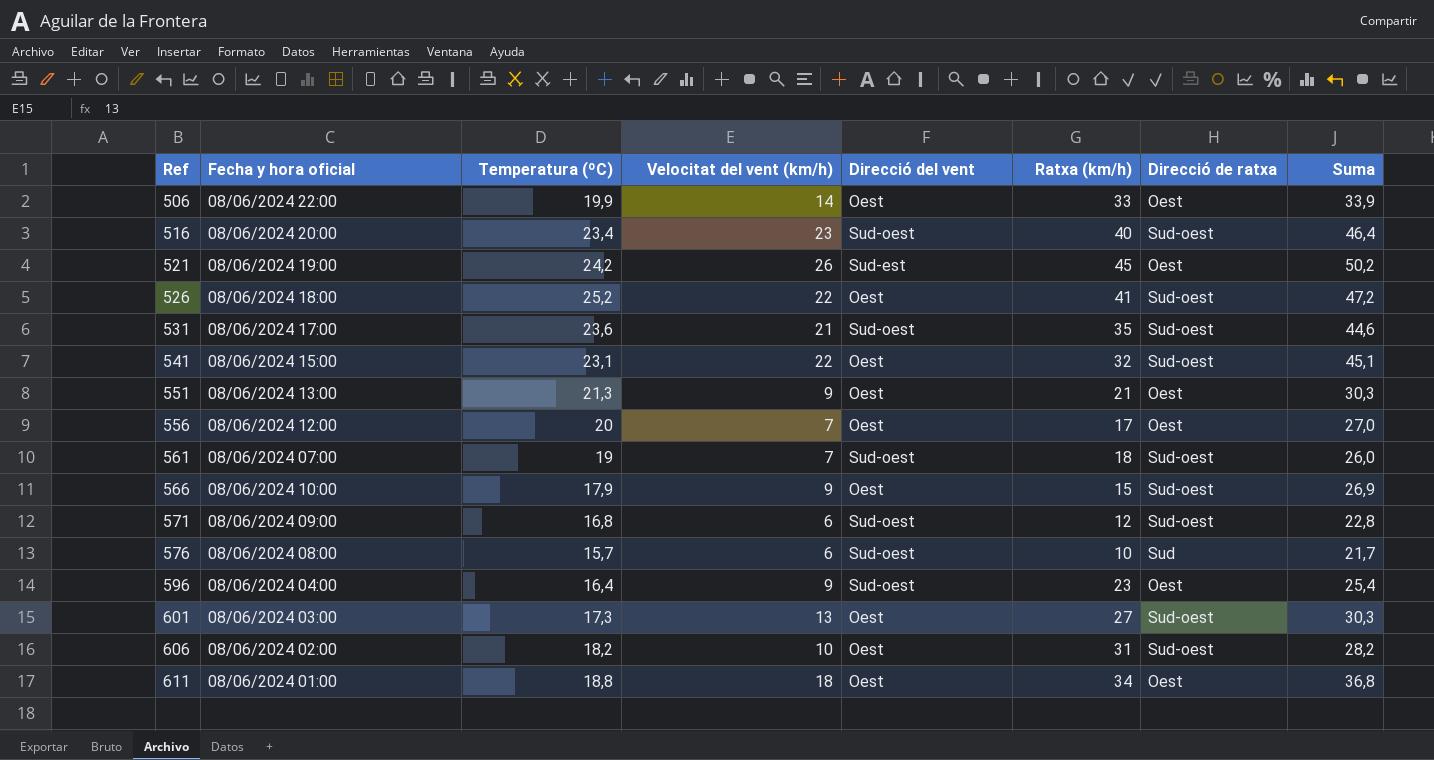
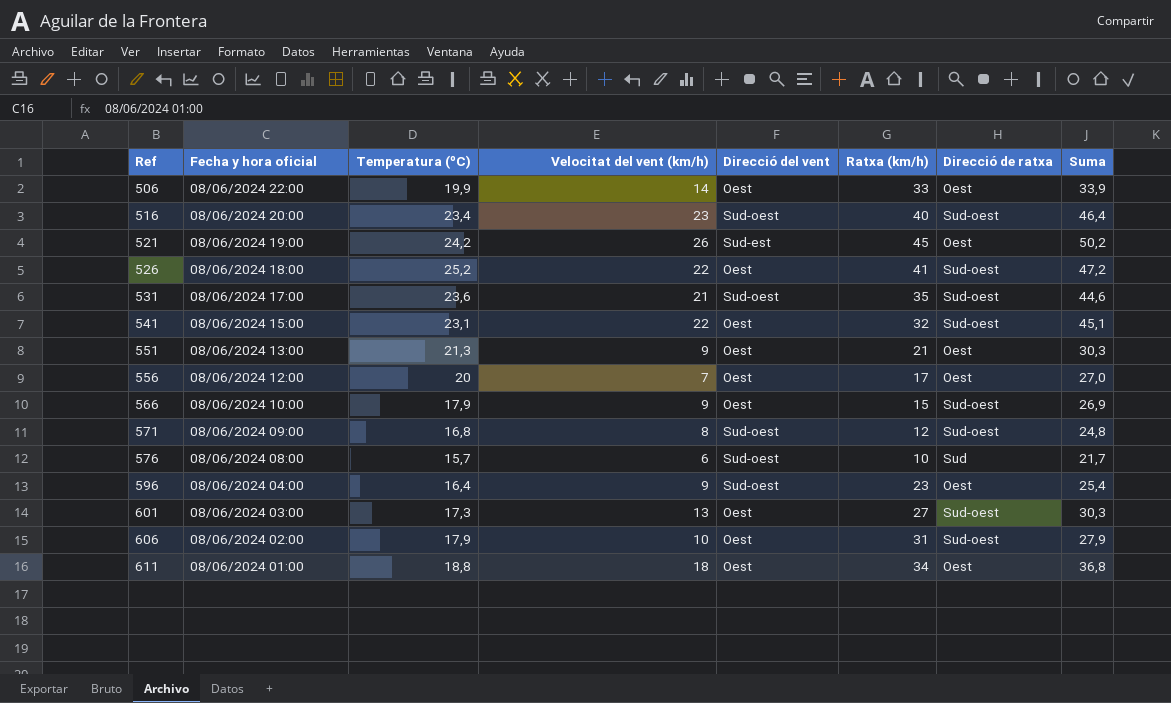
row 561: 08/06/2024 07:00 | 19 | 7 | Sud-oest | 18 | Sud-oest | 26,0 -> none
571 | Velocitat del vent (km/h): 6 -> 8
571 | Suma: 22,8 -> 24,8
606 | Temperatura (ºC): 18,2 -> 17,9
606 | Suma: 28,2 -> 27,9

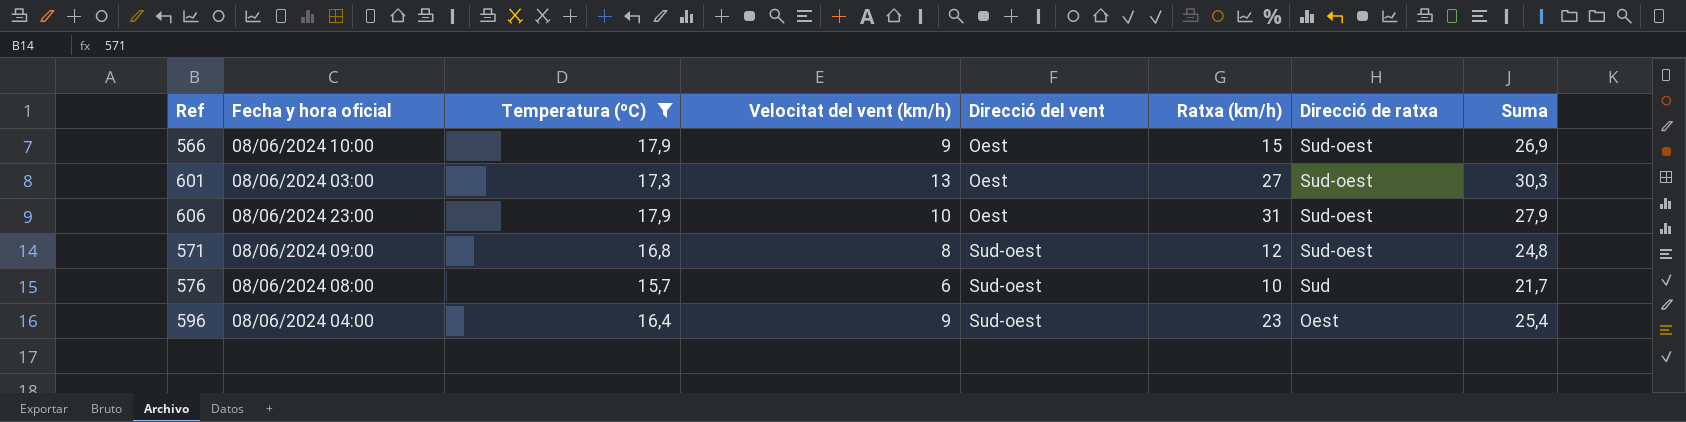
filter: none -> Temperatura (ºC) <= 17,9
row order: Ref ascending -> Direcció del vent ascending
606 | Fecha y hora oficial: 08/06/2024 02:00 -> 08/06/2024 23:00

